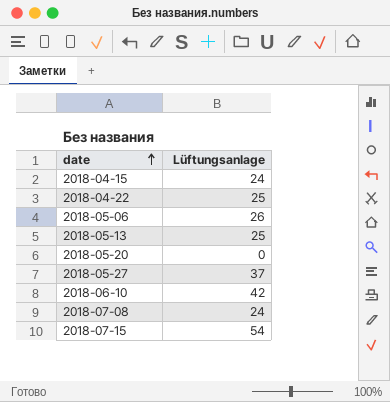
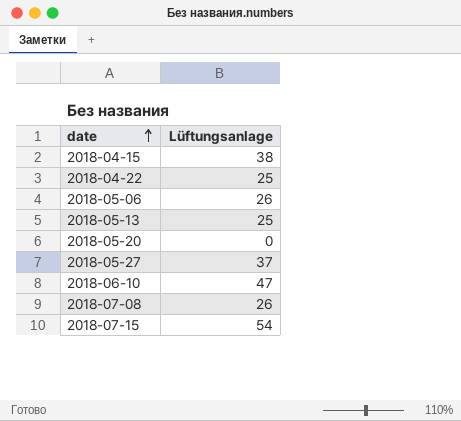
2018-04-15 | Lüftungsanlage: 24 -> 38
2018-06-10 | Lüftungsanlage: 42 -> 47
2018-07-08 | Lüftungsanlage: 24 -> 26

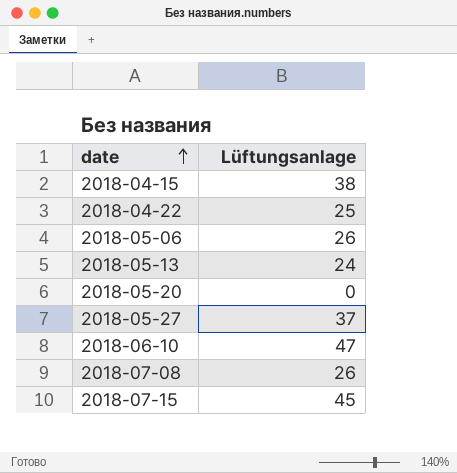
2018-05-13 | Lüftungsanlage: 25 -> 24
2018-07-15 | Lüftungsanlage: 54 -> 45

